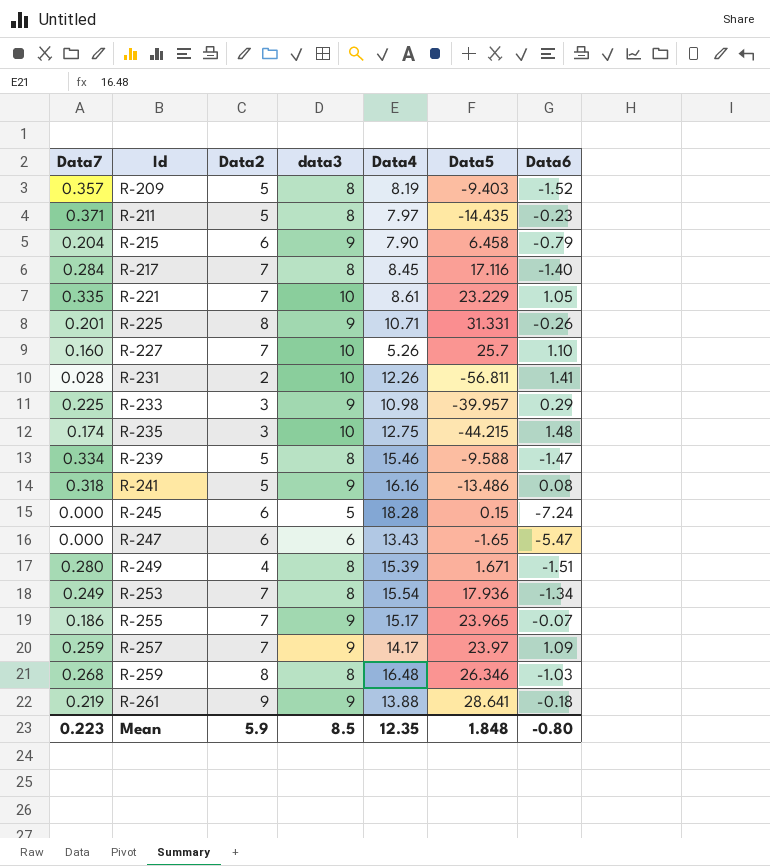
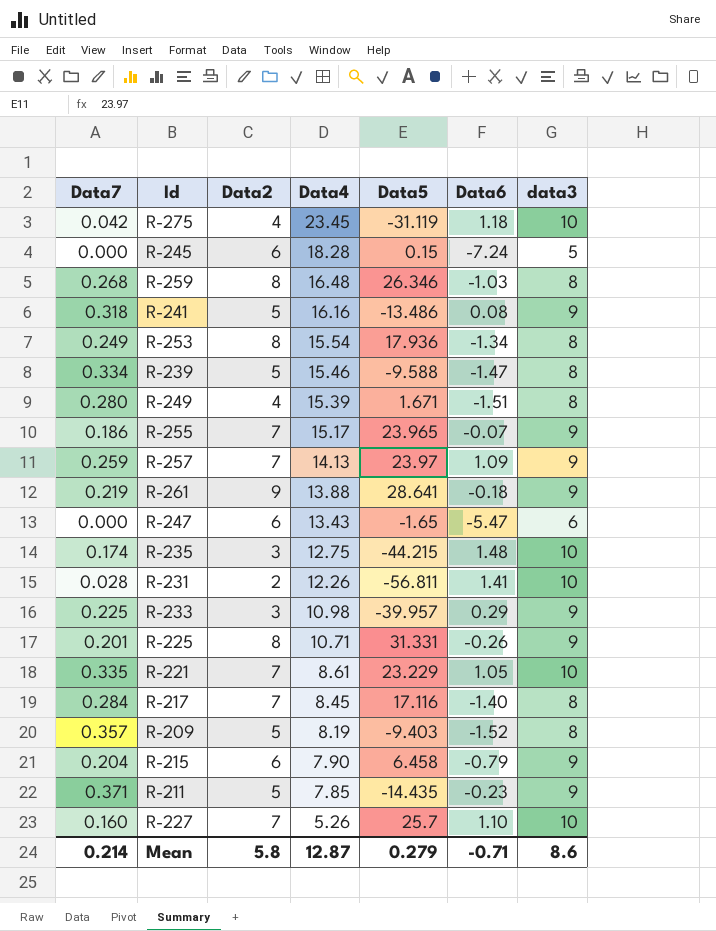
row order: Id ascending -> Data4 descending
column data3 | position: 4 -> 7
row R-275: none -> 0.042 | 4 | 23.45 | -31.119 | 1.18 | 10
R-253 | Data2: 7 -> 8
R-257 | Data4: 14.17 -> 14.13
R-211 | Data4: 7.97 -> 7.85
R-211 | data3: 8 -> 9
Mean | Data7: 0.223 -> 0.214
Mean | Data2: 5.9 -> 5.8
Mean | Data4: 12.35 -> 12.87
Mean | Data5: 1.848 -> 0.279
Mean | Data6: -0.80 -> -0.71
Mean | data3: 8.5 -> 8.6

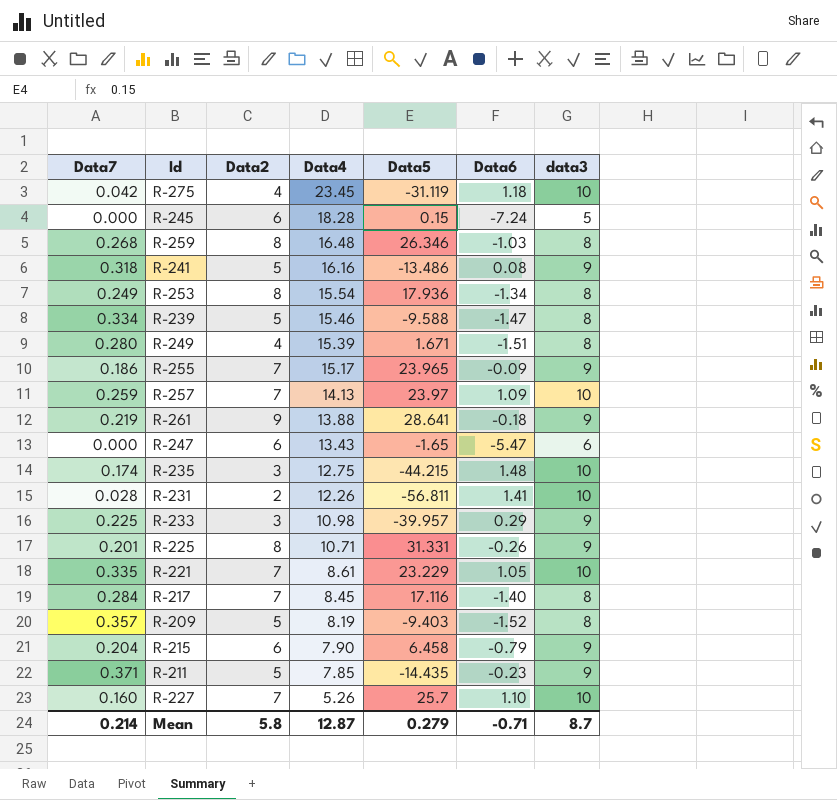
R-255 | Data6: -0.07 -> -0.09
R-257 | data3: 9 -> 10
Mean | data3: 8.6 -> 8.7

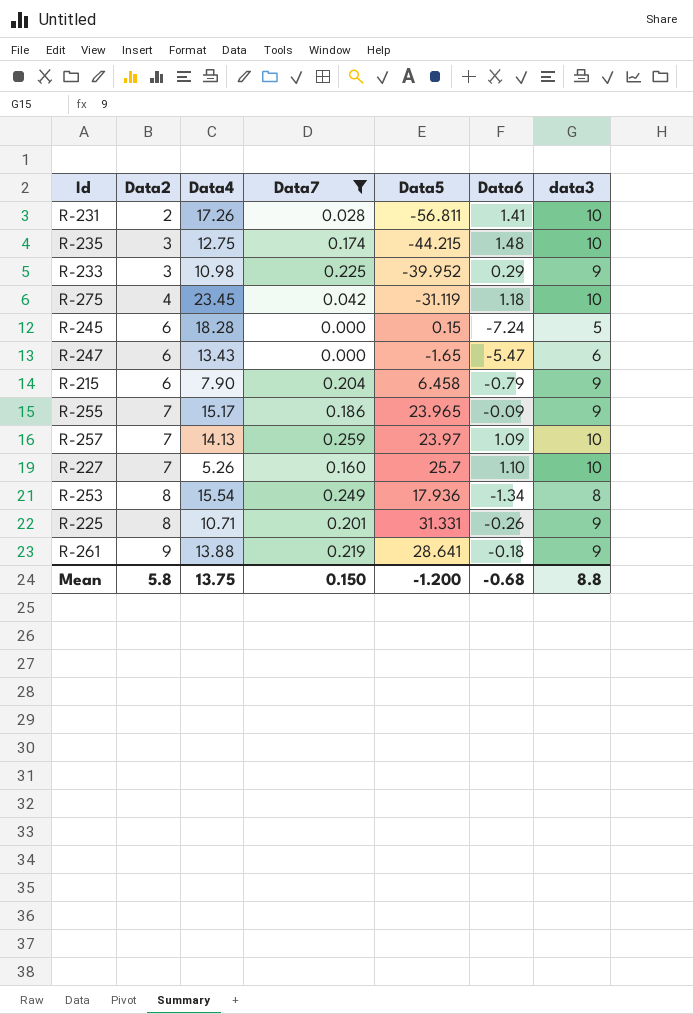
filter: none -> Data7 <= 0.259
row order: Data4 descending -> Data2 ascending
column Data7 | position: 1 -> 4
R-231 | Data4: 12.26 -> 17.26
R-233 | Data5: -39.957 -> -39.952
Mean | Data4: 12.87 -> 13.75
Mean | Data7: 0.214 -> 0.150
Mean | Data5: 0.279 -> -1.200
Mean | Data6: -0.71 -> -0.68
Mean | data3: 8.7 -> 8.8

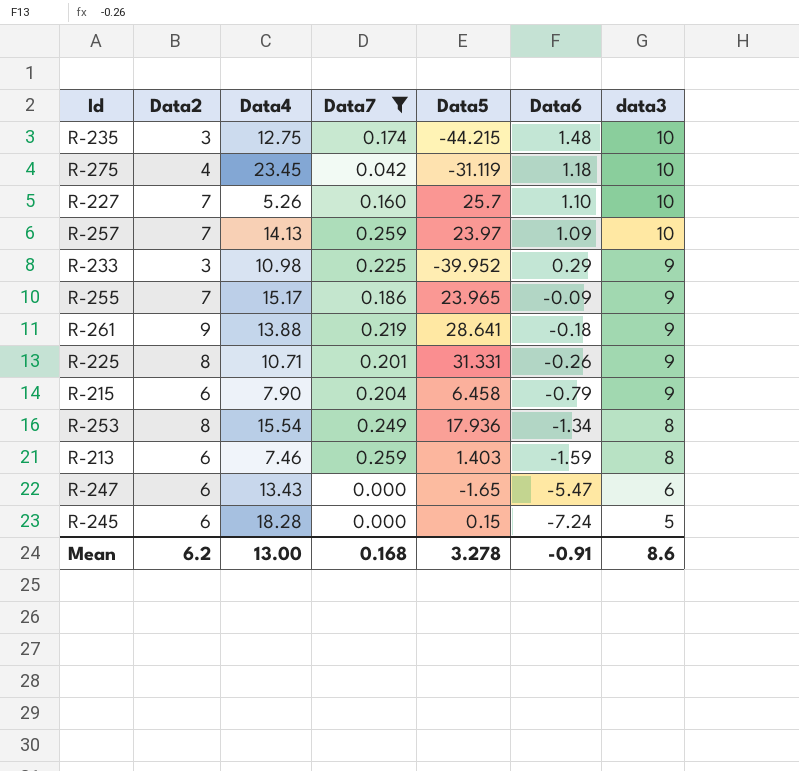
row order: Data2 ascending -> Data6 descending
row R-231: 2 | 17.26 | 0.028 | -56.811 | 1.41 | 10 -> none
row R-213: none -> 6 | 7.46 | 0.259 | 1.403 | -1.59 | 8
Mean | Data2: 5.8 -> 6.2
Mean | Data4: 13.75 -> 13.00
Mean | Data7: 0.150 -> 0.168
Mean | Data5: -1.200 -> 3.278
Mean | Data6: -0.68 -> -0.91
Mean | data3: 8.8 -> 8.6

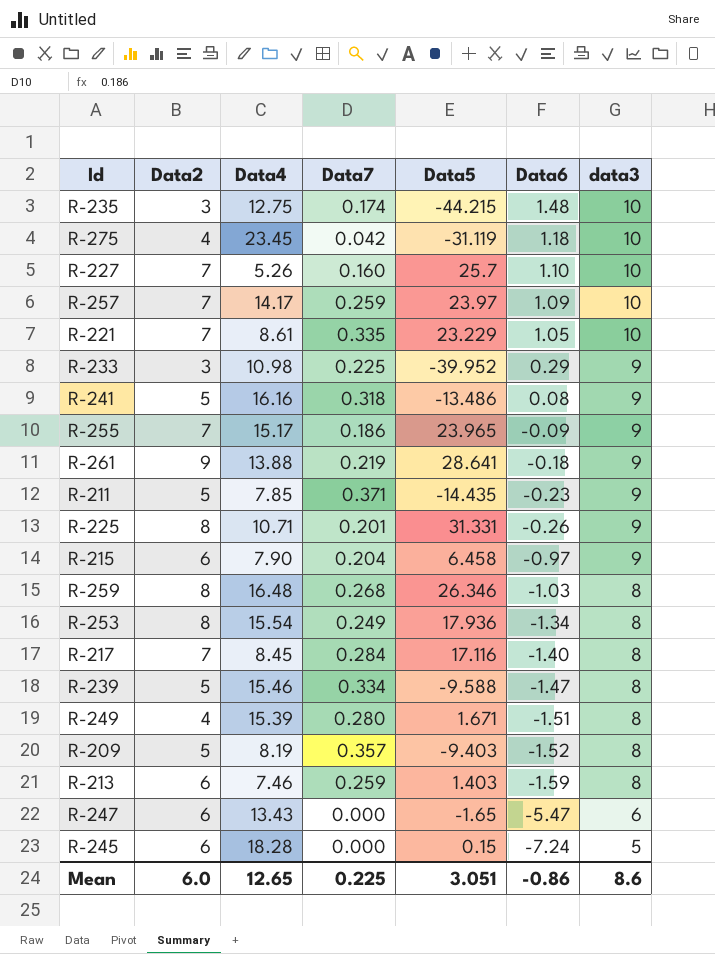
filter: Data7 <= 0.259 -> none
R-257 | Data4: 14.13 -> 14.17
R-215 | Data6: -0.79 -> -0.97
Mean | Data2: 6.2 -> 6.0
Mean | Data4: 13.00 -> 12.65
Mean | Data7: 0.168 -> 0.225
Mean | Data5: 3.278 -> 3.051
Mean | Data6: -0.91 -> -0.86

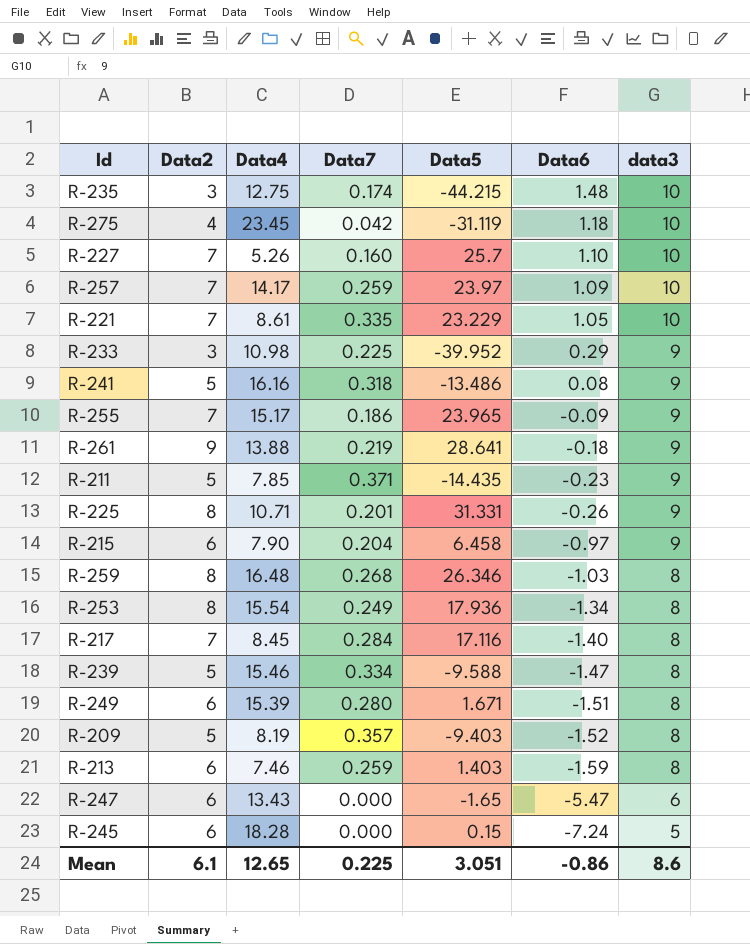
R-249 | Data2: 4 -> 6
Mean | Data2: 6.0 -> 6.1

